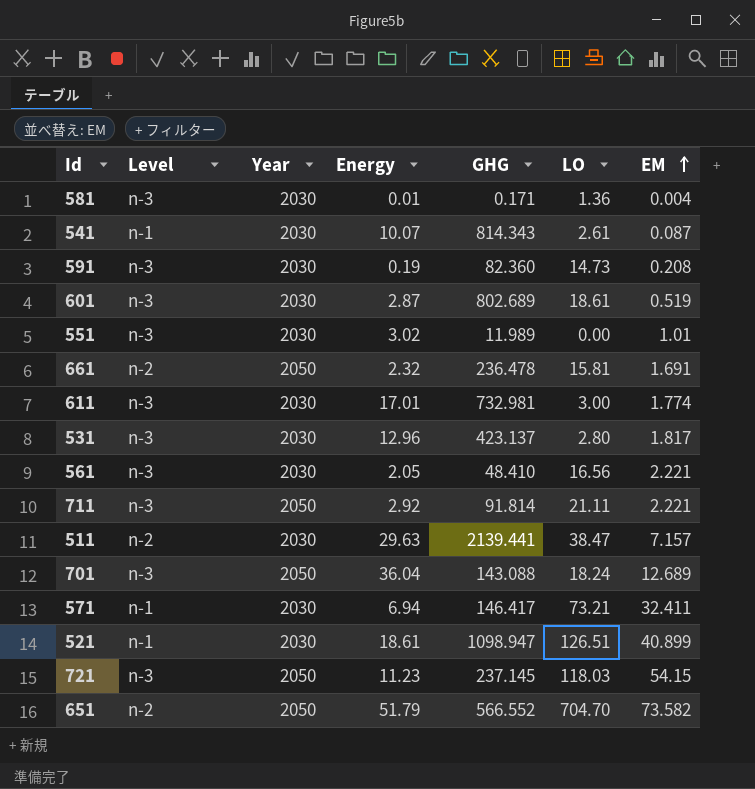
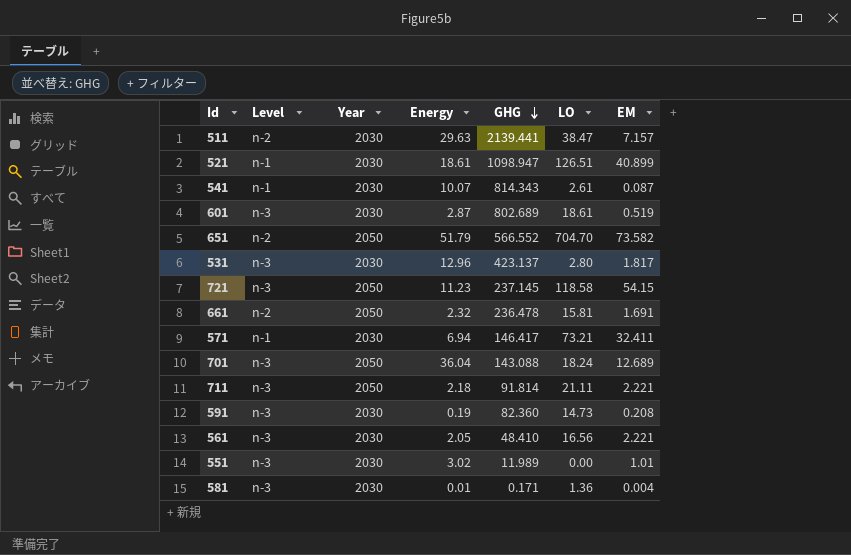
row order: EM ascending -> GHG descending
row 611: n-3 | 2030 | 17.01 | 732.981 | 3.00 | 1.774 -> none
721 | LO: 118.03 -> 118.58
711 | Energy: 2.92 -> 2.18

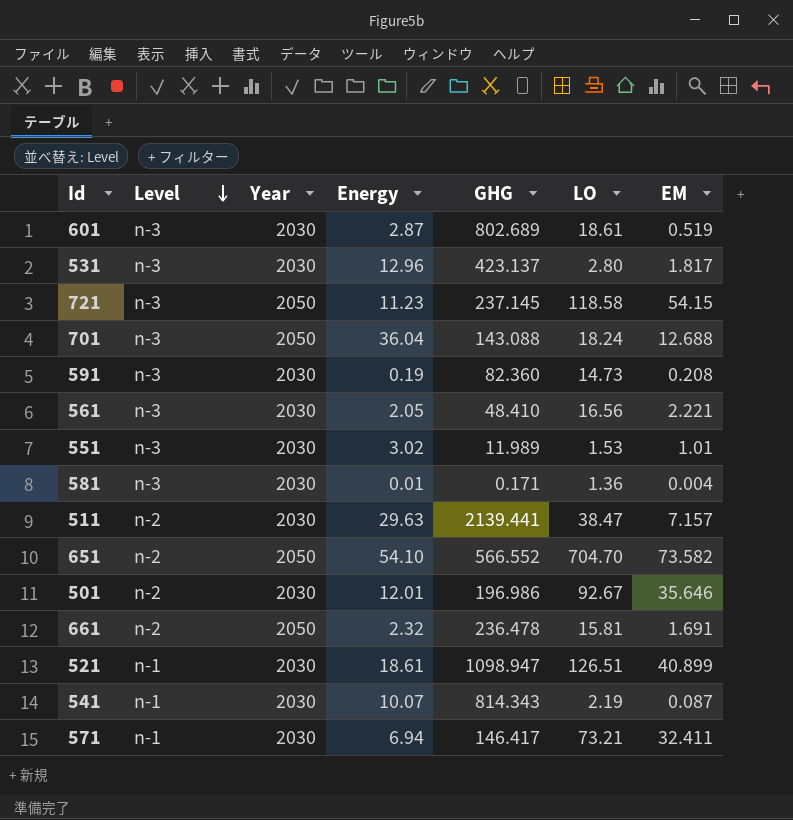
row order: GHG descending -> Level descending
row 711: n-3 | 2050 | 2.18 | 91.814 | 21.11 | 2.221 -> none
701 | EM: 12.689 -> 12.688
551 | LO: 0.00 -> 1.53
651 | Energy: 51.79 -> 54.10
row 501: none -> n-2 | 2030 | 12.01 | 196.986 | 92.67 | 35.646
541 | LO: 2.61 -> 2.19

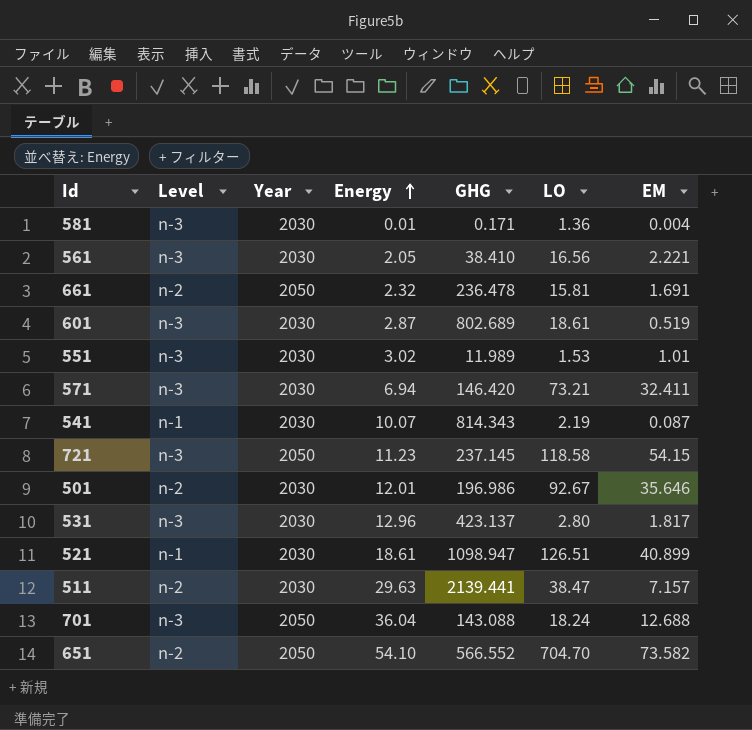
row order: Level descending -> Energy ascending
row 591: n-3 | 2030 | 0.19 | 82.360 | 14.73 | 0.208 -> none
561 | GHG: 48.410 -> 38.410
571 | Level: n-1 -> n-3
571 | GHG: 146.417 -> 146.420

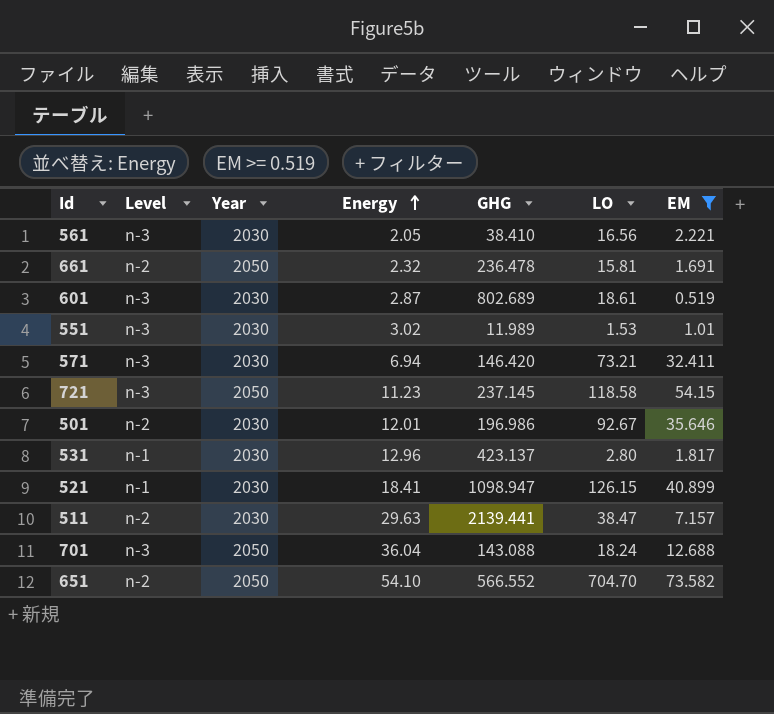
filter: none -> EM >= 0.519
531 | Level: n-3 -> n-1
521 | Energy: 18.61 -> 18.41
521 | LO: 126.51 -> 126.15

